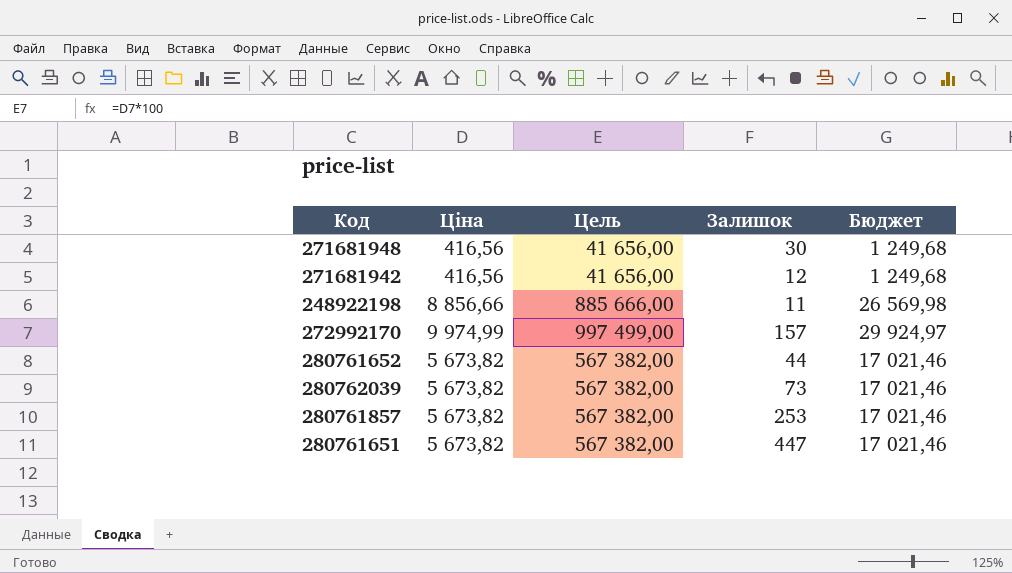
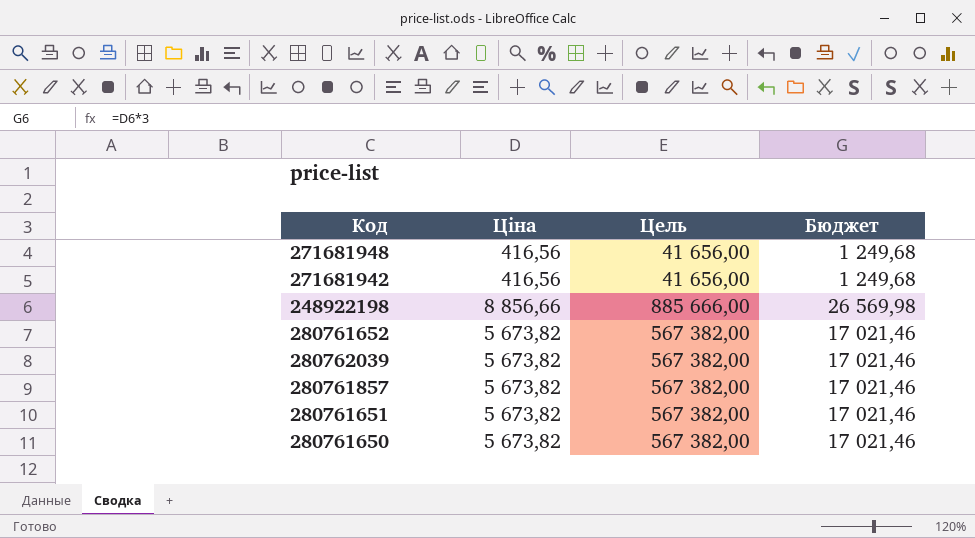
column Залишок | position: 4 -> none
row 272992170: 9 974,99 | 997 499,00 | 157 | 29 924,97 -> none
row 280761650: none -> 5 673,82 | 567 382,00 | 17 021,46

